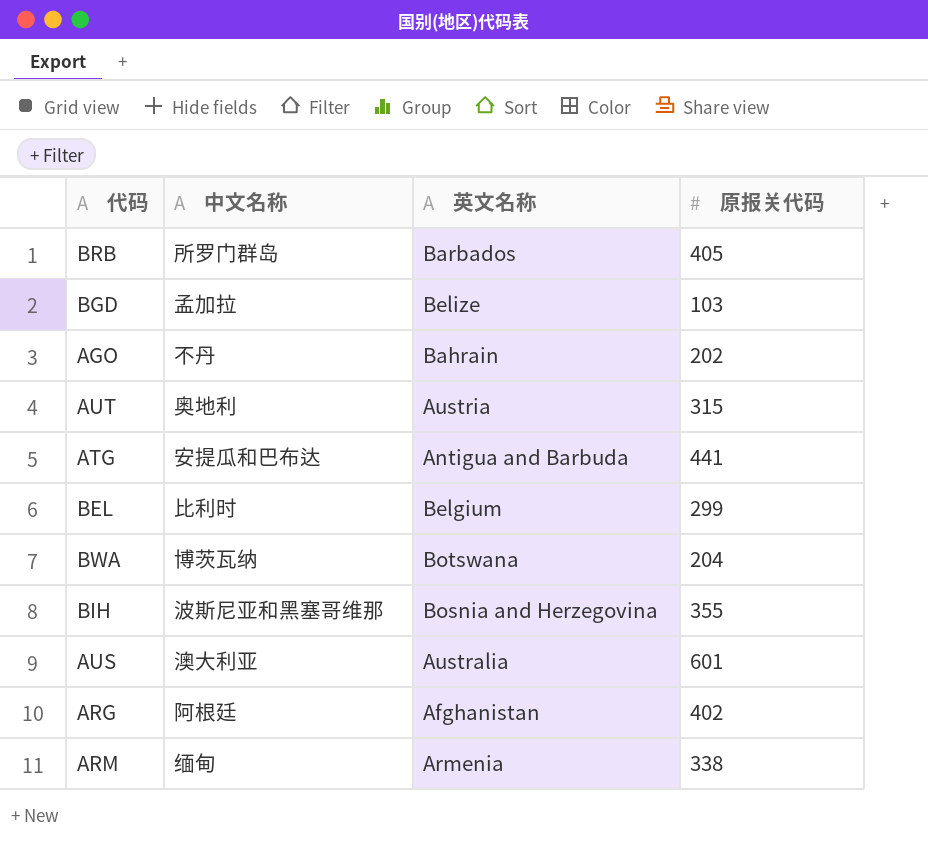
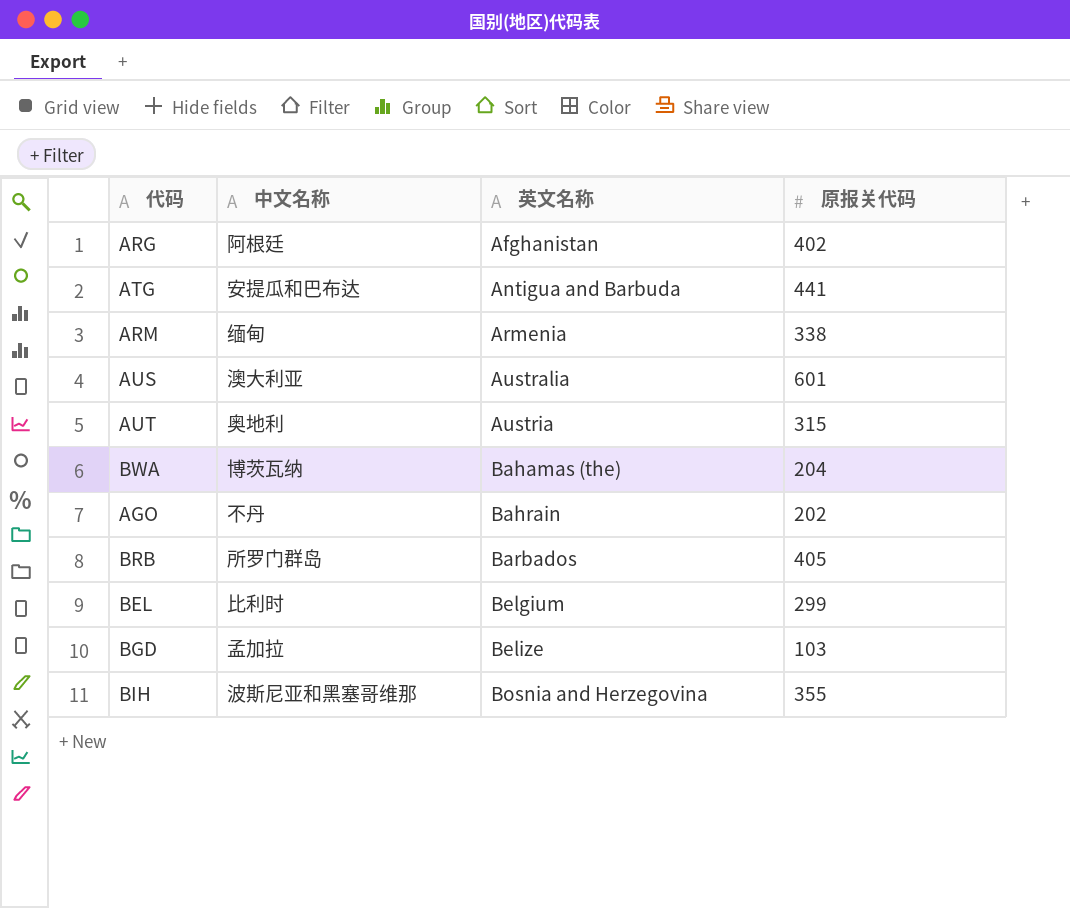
row order: none -> 英文名称 ascending
BWA | 英文名称: Botswana -> Bahamas (the)

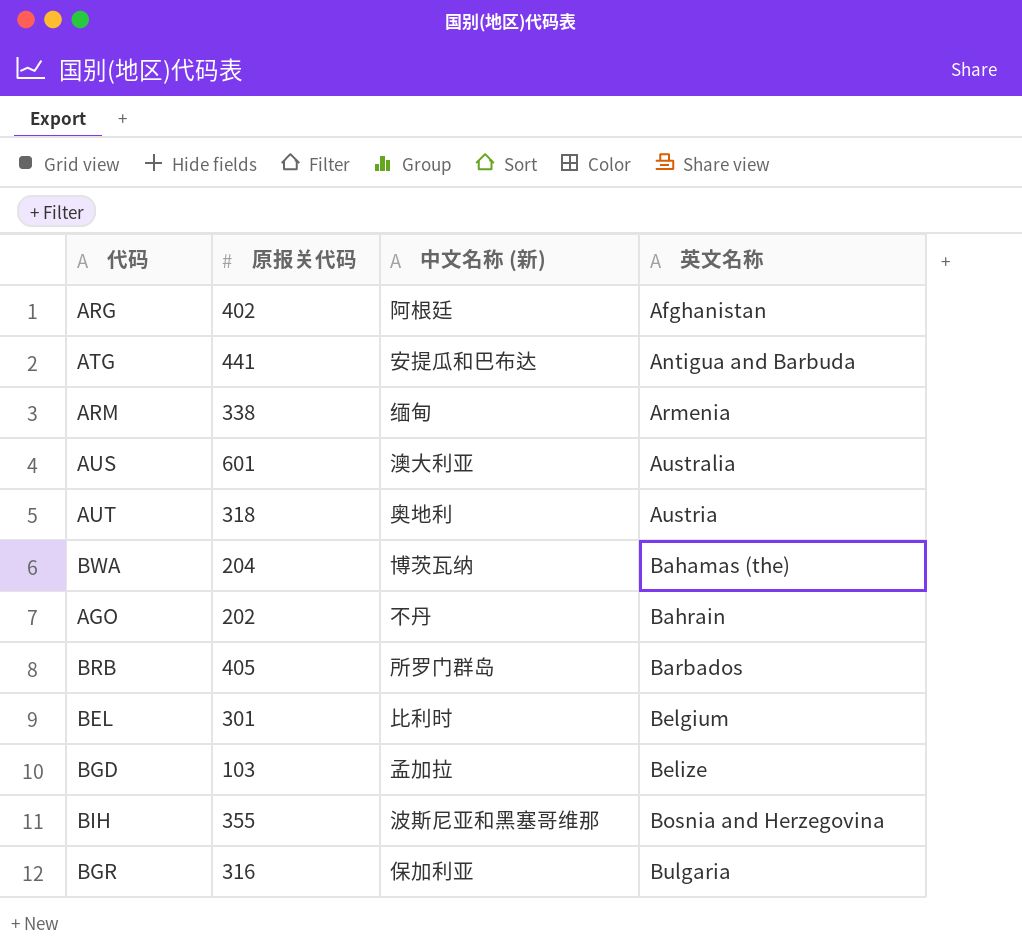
column 原报关代码 | position: 4 -> 2
column name: 中文名称 -> 中文名称 (新)
AUT | 原报关代码: 315 -> 318
BEL | 原报关代码: 299 -> 301
row BGR: none -> 316 | 保加利亚 | Bulgaria

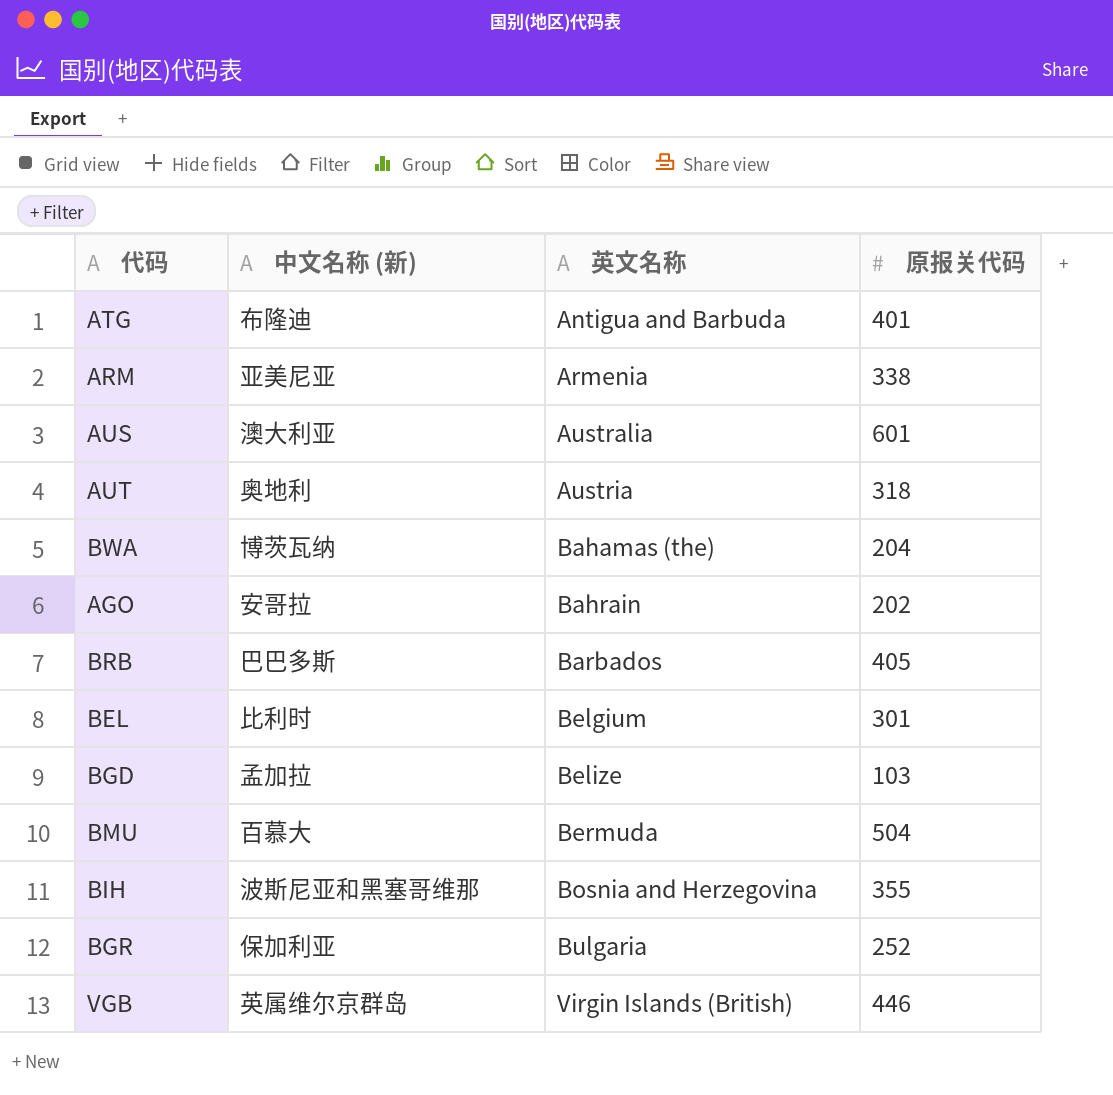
column 原报关代码 | position: 2 -> 4
row ARG: 402 | 阿根廷 | Afghanistan -> none
ATG | 中文名称 (新): 安提瓜和巴布达 -> 布隆迪
ATG | 原报关代码: 441 -> 401
ARM | 中文名称 (新): 缅甸 -> 亚美尼亚
AGO | 中文名称 (新): 不丹 -> 安哥拉
BRB | 中文名称 (新): 所罗门群岛 -> 巴巴多斯
row BMU: none -> 百慕大 | Bermuda | 504
BGR | 原报关代码: 316 -> 252
row VGB: none -> 英属维尔京群岛 | Virgin Islands (British) | 446

